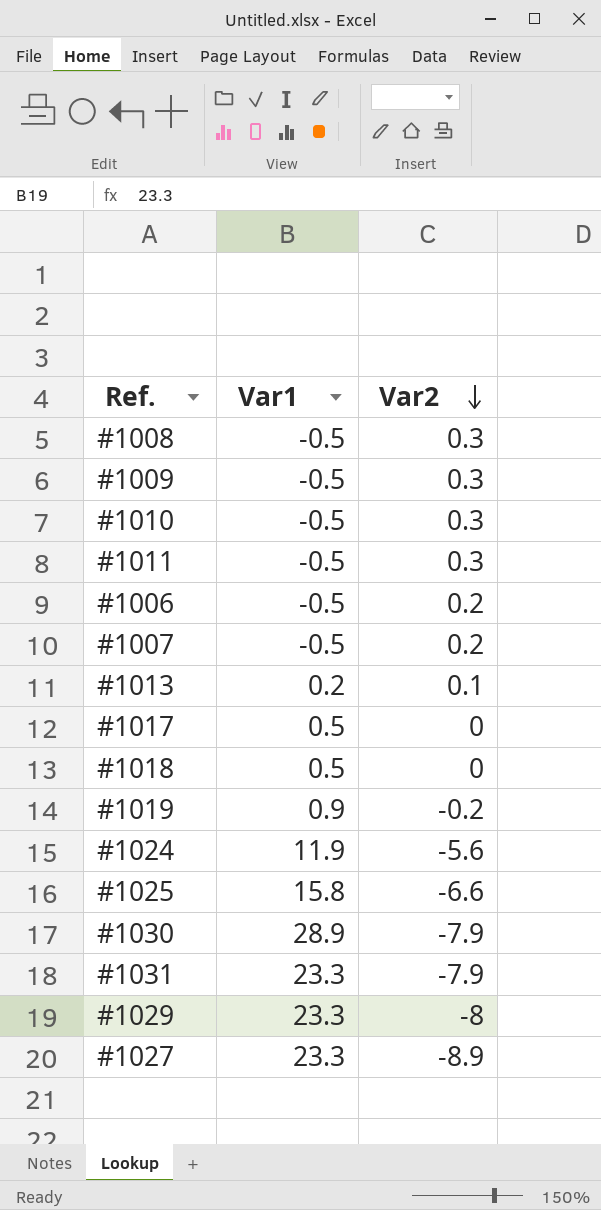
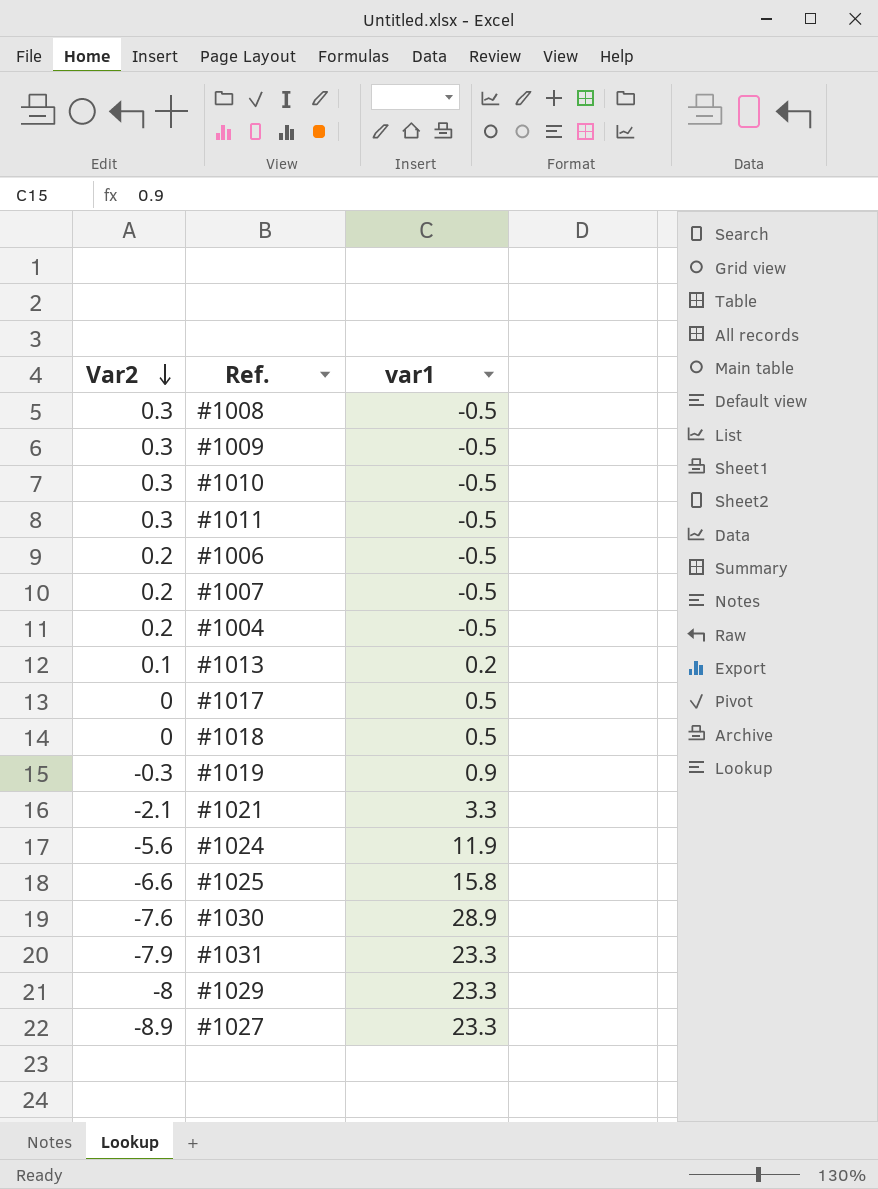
column Var2 | position: 3 -> 1
column name: Var1 -> var1
row #1004: none -> 0.2 | -0.5
#1019 | Var2: -0.2 -> -0.3
row #1021: none -> -2.1 | 3.3
#1030 | Var2: -7.9 -> -7.6

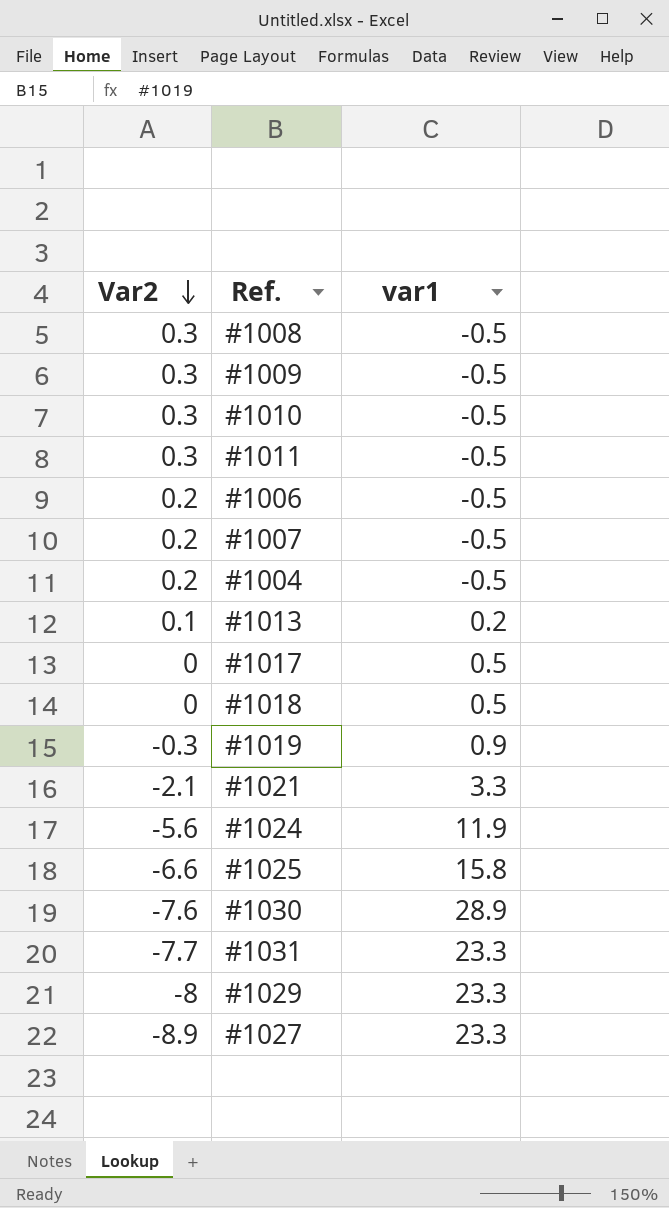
#1031 | Var2: -7.9 -> -7.7

